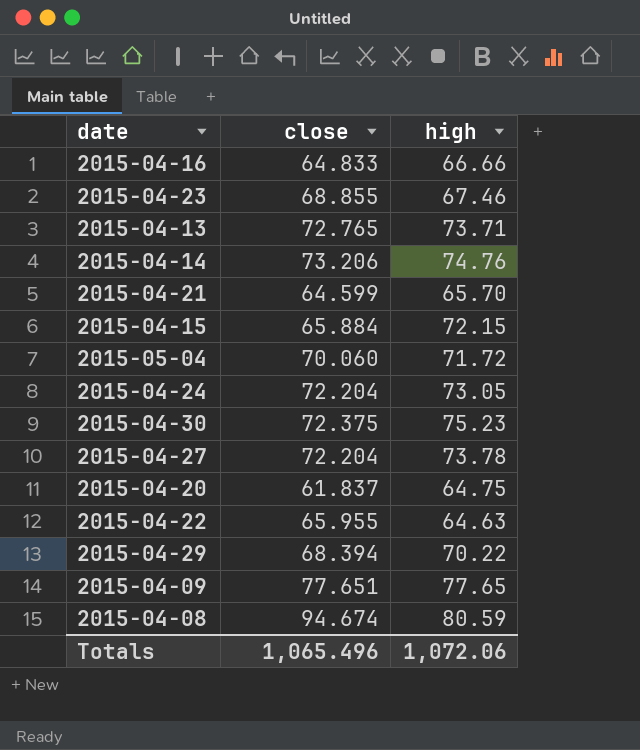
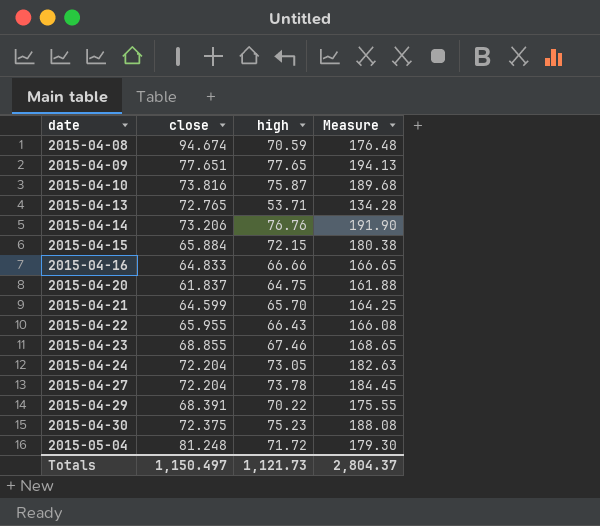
row order: none -> date ascending
column Measure | formula: none -> [high] * 2.5
2015-04-08 | high: 80.59 -> 70.59
row 2015-04-10: none -> 73.816 | 75.87 | 189.68
2015-04-13 | high: 73.71 -> 53.71
2015-04-14 | high: 74.76 -> 76.76
2015-04-22 | high: 64.63 -> 66.43
2015-04-29 | close: 68.394 -> 68.391
2015-05-04 | close: 70.060 -> 81.248
Totals | close: 1,065.496 -> 1,150.497
Totals | high: 1,072.06 -> 1,121.73

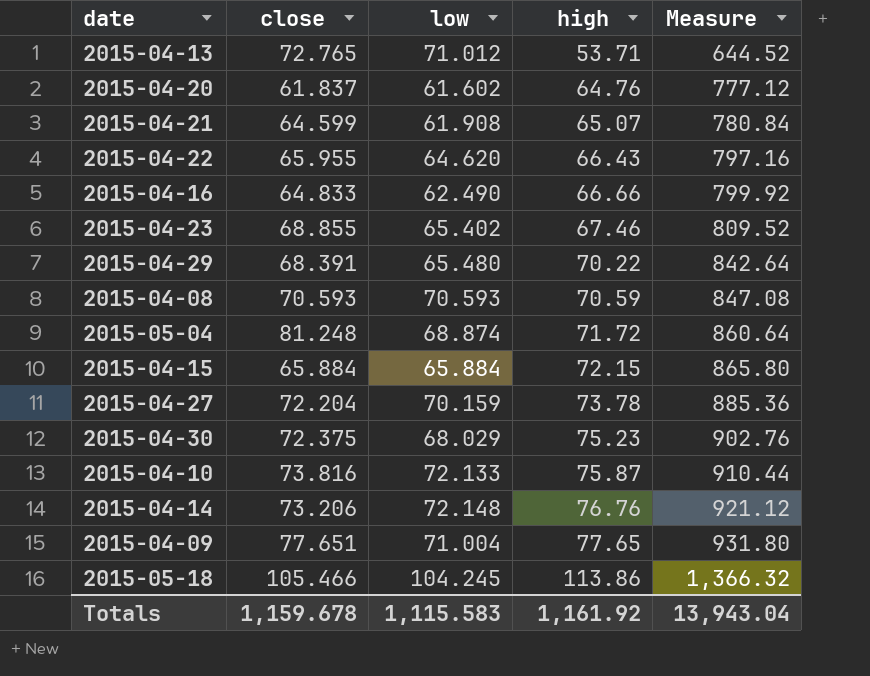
row order: date ascending -> high ascending
column low | position: none -> 3
column Measure | formula: [high] * 2.5 -> [high] * 12
row 2015-04-24: 72.204 | 73.05 | 182.63 -> none
2015-04-20 | high: 64.75 -> 64.76
2015-04-21 | high: 65.70 -> 65.07
2015-04-08 | close: 94.674 -> 70.593
row 2015-05-18: none -> 105.466 | 104.245 | 113.86 | 1,366.32
Totals | close: 1,150.497 -> 1,159.678
Totals | high: 1,121.73 -> 1,161.92
Totals | Measure: 2,804.37 -> 13,943.04

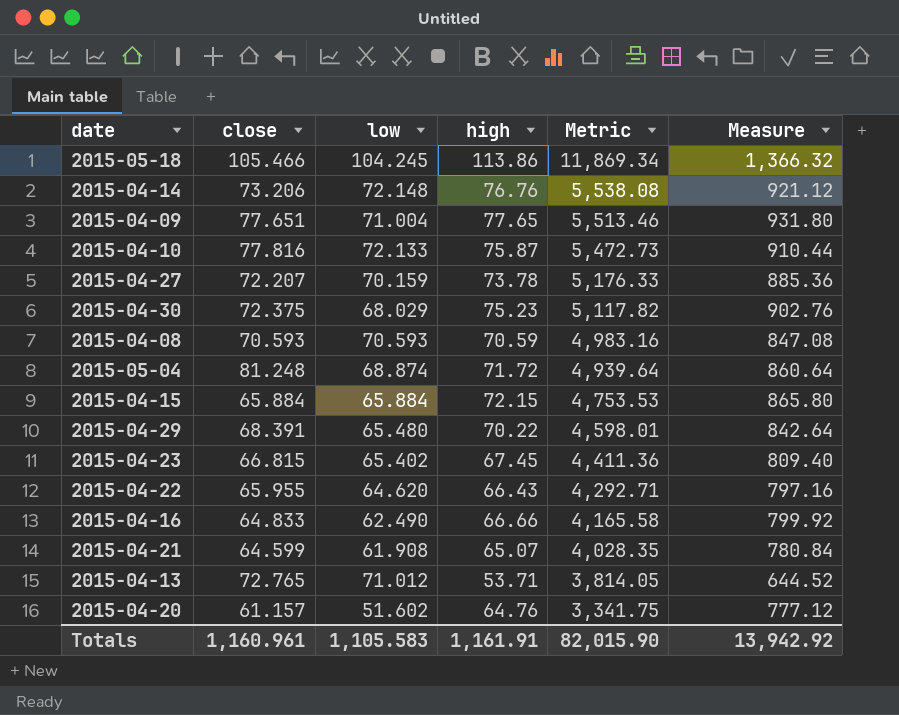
row order: high ascending -> Metric descending
column Metric | formula: none -> [low] * [high]
2015-04-10 | close: 73.816 -> 77.816
2015-04-27 | close: 72.204 -> 72.207
2015-04-23 | close: 68.855 -> 66.815
2015-04-23 | high: 67.46 -> 67.45
2015-04-23 | Measure: 809.52 -> 809.40
2015-04-20 | close: 61.837 -> 61.157
2015-04-20 | low: 61.602 -> 51.602
Totals | close: 1,159.678 -> 1,160.961
Totals | low: 1,115.583 -> 1,105.583
Totals | high: 1,161.92 -> 1,161.91
Totals | Measure: 13,943.04 -> 13,942.92

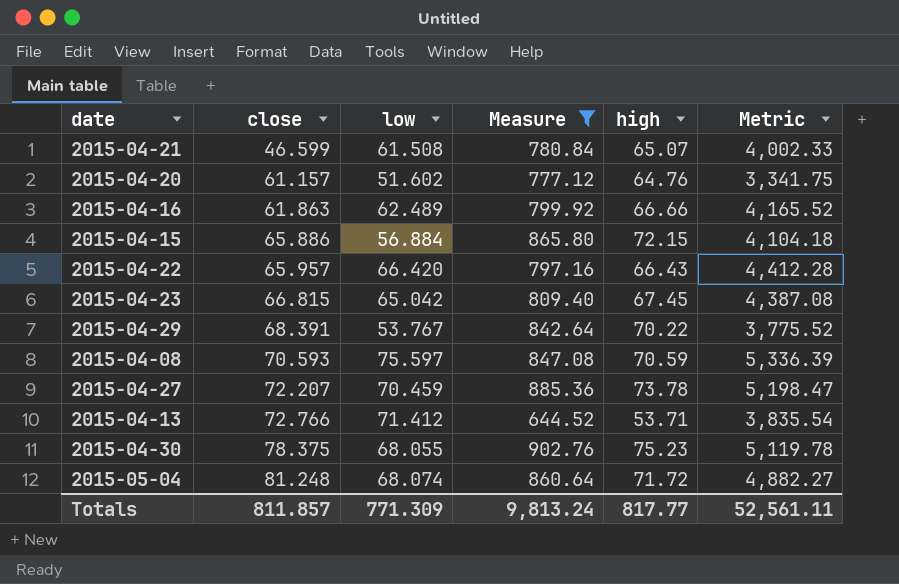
filter: none -> Measure <= 902.76
row order: Metric descending -> close ascending
column Measure | position: 6 -> 4
2015-04-21 | close: 64.599 -> 46.599
2015-04-21 | low: 61.908 -> 61.508
2015-04-21 | Metric: 4,028.35 -> 4,002.33
2015-04-16 | close: 64.833 -> 61.863
2015-04-16 | low: 62.490 -> 62.489
2015-04-16 | Metric: 4,165.58 -> 4,165.52
2015-04-15 | close: 65.884 -> 65.886
2015-04-15 | low: 65.884 -> 56.884
2015-04-15 | Metric: 4,753.53 -> 4,104.18
2015-04-22 | close: 65.955 -> 65.957
2015-04-22 | low: 64.620 -> 66.420
2015-04-22 | Metric: 4,292.71 -> 4,412.28
2015-04-23 | low: 65.402 -> 65.042
2015-04-23 | Metric: 4,411.36 -> 4,387.08
2015-04-29 | low: 65.480 -> 53.767
2015-04-29 | Metric: 4,598.01 -> 3,775.52
2015-04-08 | low: 70.593 -> 75.597
2015-04-08 | Metric: 4,983.16 -> 5,336.39
2015-04-27 | low: 70.159 -> 70.459
2015-04-27 | Metric: 5,176.33 -> 5,198.47
2015-04-13 | close: 72.765 -> 72.766
2015-04-13 | low: 71.012 -> 71.412
2015-04-13 | Metric: 3,814.05 -> 3,835.54
2015-04-30 | close: 72.375 -> 78.375
2015-04-30 | low: 68.029 -> 68.055
2015-04-30 | Metric: 5,117.82 -> 5,119.78
2015-05-04 | low: 68.874 -> 68.074
2015-05-04 | Metric: 4,939.64 -> 4,882.27
Totals | close: 1,160.961 -> 811.857
Totals | low: 1,105.583 -> 771.309
Totals | Measure: 13,942.92 -> 9,813.24
Totals | high: 1,161.91 -> 817.77
Totals | Metric: 82,015.90 -> 52,561.11

